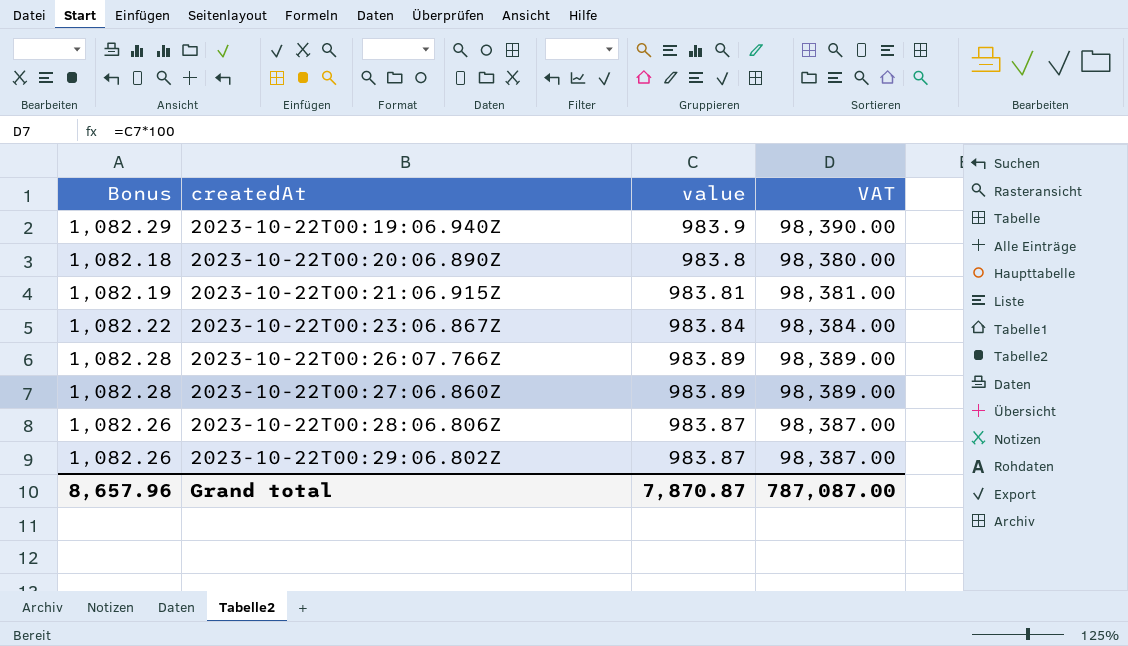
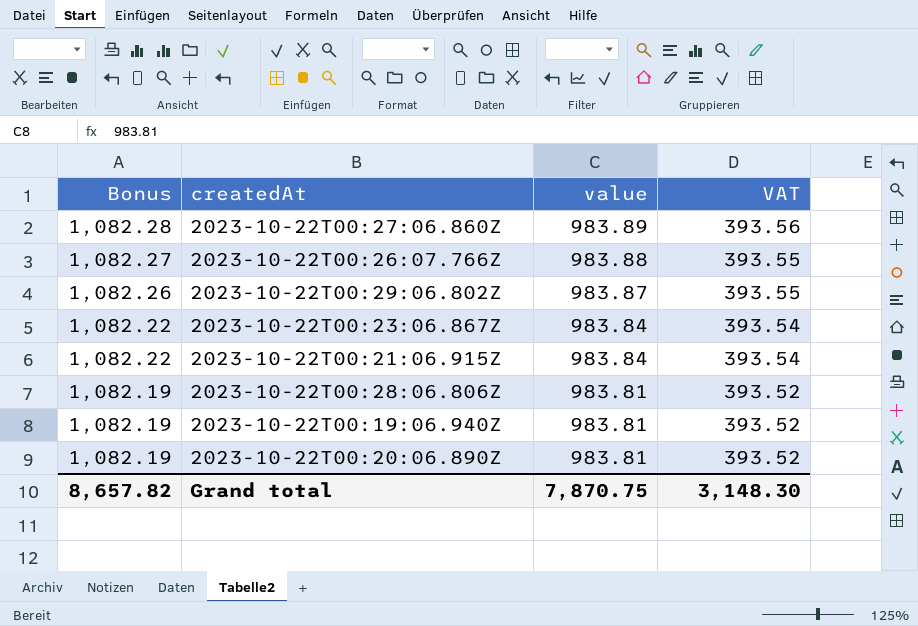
row order: createdAt ascending -> Bonus descending
column VAT | formula: [value] * 100 -> [value] * 0.4
2023-10-22T00:26:07.766Z | Bonus: 1,082.28 -> 1,082.27
2023-10-22T00:26:07.766Z | value: 983.89 -> 983.88
2023-10-22T00:21:06.915Z | Bonus: 1,082.19 -> 1,082.22
2023-10-22T00:21:06.915Z | value: 983.81 -> 983.84
2023-10-22T00:28:06.806Z | Bonus: 1,082.26 -> 1,082.19
2023-10-22T00:28:06.806Z | value: 983.87 -> 983.81
2023-10-22T00:19:06.940Z | Bonus: 1,082.29 -> 1,082.19
2023-10-22T00:19:06.940Z | value: 983.9 -> 983.81
2023-10-22T00:20:06.890Z | Bonus: 1,082.18 -> 1,082.19
2023-10-22T00:20:06.890Z | value: 983.8 -> 983.81
Grand total | Bonus: 8,657.96 -> 8,657.82
Grand total | value: 7,870.87 -> 7,870.75
Grand total | VAT: 787,087.00 -> 3,148.30

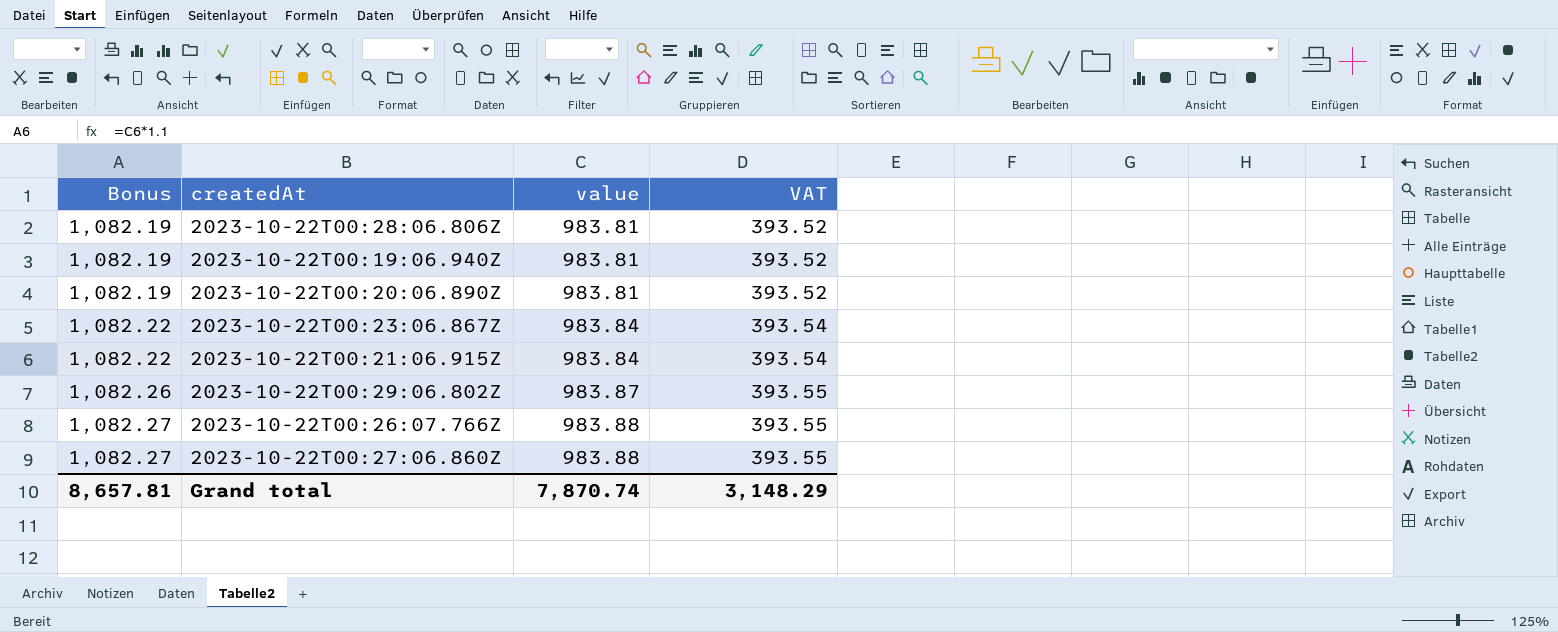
row order: Bonus descending -> Bonus ascending
2023-10-22T00:27:06.860Z | Bonus: 1,082.28 -> 1,082.27
2023-10-22T00:27:06.860Z | value: 983.89 -> 983.88
2023-10-22T00:27:06.860Z | VAT: 393.56 -> 393.55
Grand total | Bonus: 8,657.82 -> 8,657.81
Grand total | value: 7,870.75 -> 7,870.74
Grand total | VAT: 3,148.30 -> 3,148.29

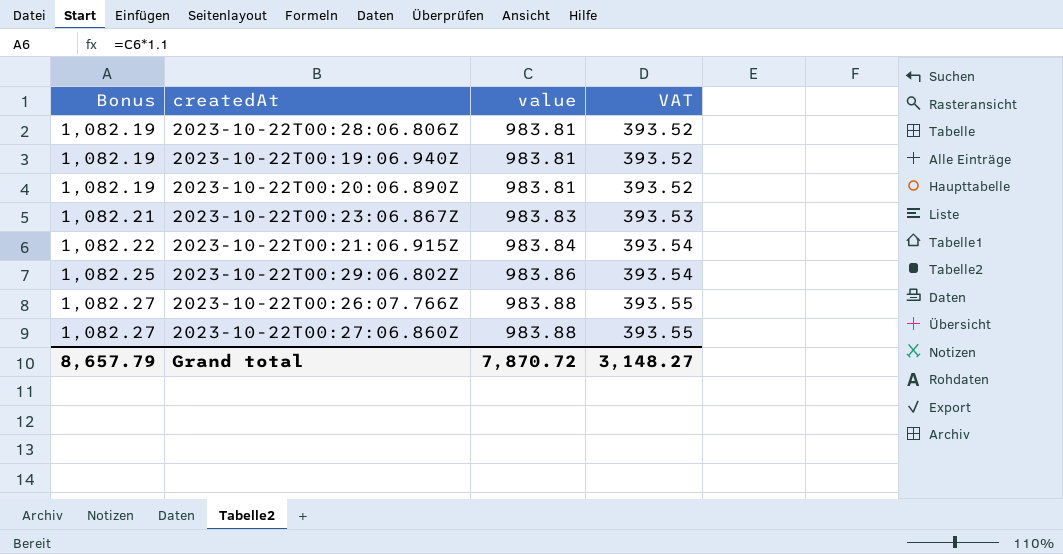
2023-10-22T00:23:06.867Z | Bonus: 1,082.22 -> 1,082.21
2023-10-22T00:23:06.867Z | value: 983.84 -> 983.83
2023-10-22T00:23:06.867Z | VAT: 393.54 -> 393.53
2023-10-22T00:29:06.802Z | Bonus: 1,082.26 -> 1,082.25
2023-10-22T00:29:06.802Z | value: 983.87 -> 983.86
2023-10-22T00:29:06.802Z | VAT: 393.55 -> 393.54
Grand total | Bonus: 8,657.81 -> 8,657.79
Grand total | value: 7,870.74 -> 7,870.72
Grand total | VAT: 3,148.29 -> 3,148.27

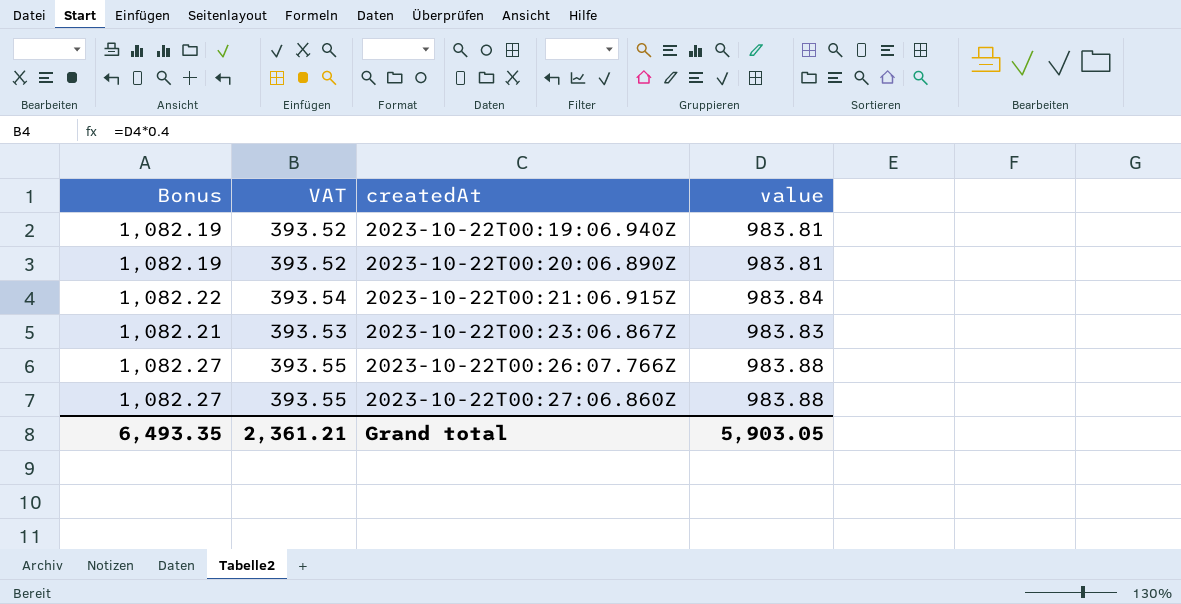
row order: Bonus ascending -> createdAt ascending
column VAT | position: 4 -> 2
row 2023-10-22T00:28:06.806Z: 1,082.19 | 983.81 | 393.52 -> none
row 2023-10-22T00:29:06.802Z: 1,082.25 | 983.86 | 393.54 -> none
Grand total | Bonus: 8,657.79 -> 6,493.35
Grand total | VAT: 3,148.27 -> 2,361.21
Grand total | value: 7,870.72 -> 5,903.05

